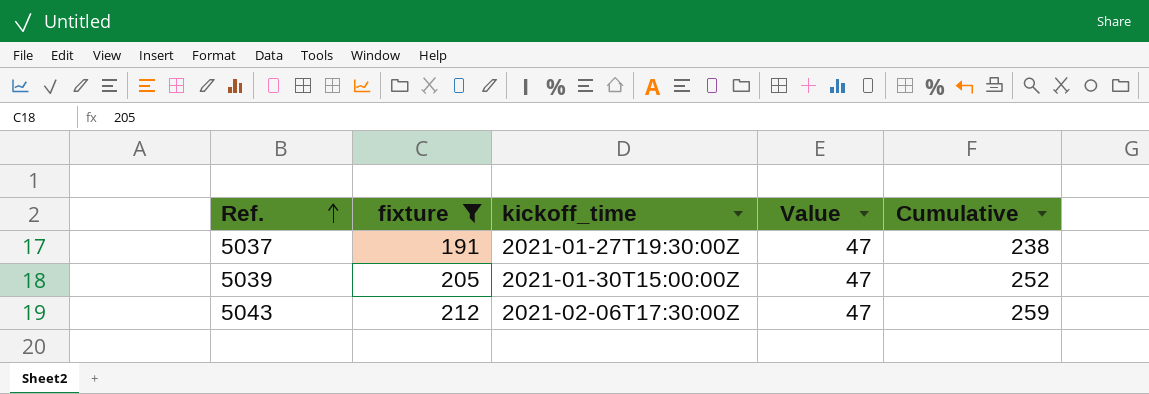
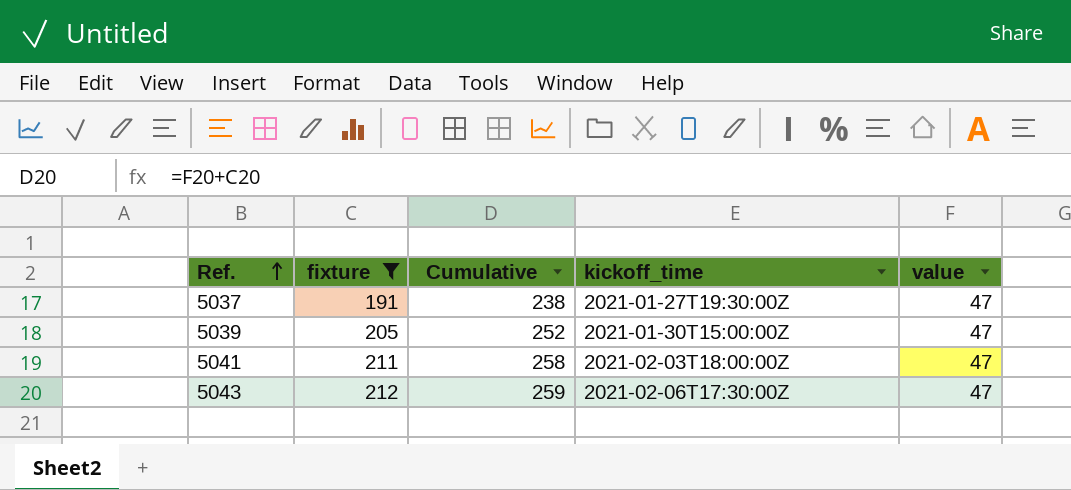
column Cumulative | position: 5 -> 3
column name: Value -> value
row 5041: none -> 211 | 258 | 2021-02-03T18:00:00Z | 47

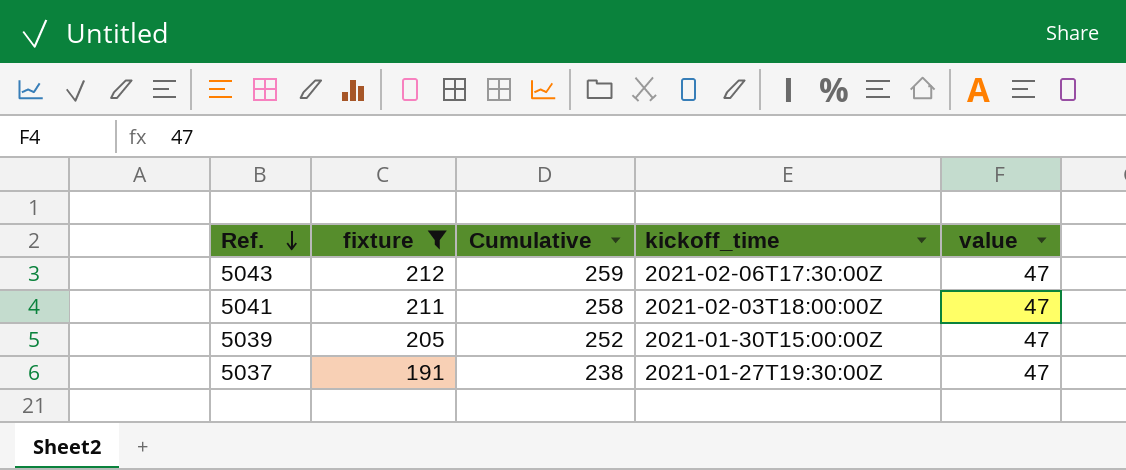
row order: Ref. ascending -> Ref. descending

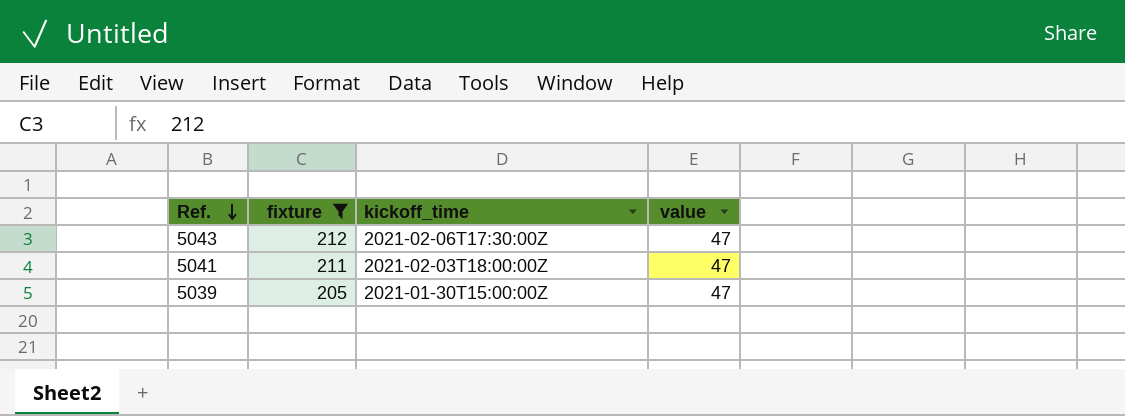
column Cumulative | formula: [fixture] + [value] -> none
row 5037: 191 | 238 | 2021-01-27T19:30:00Z | 47 -> none

